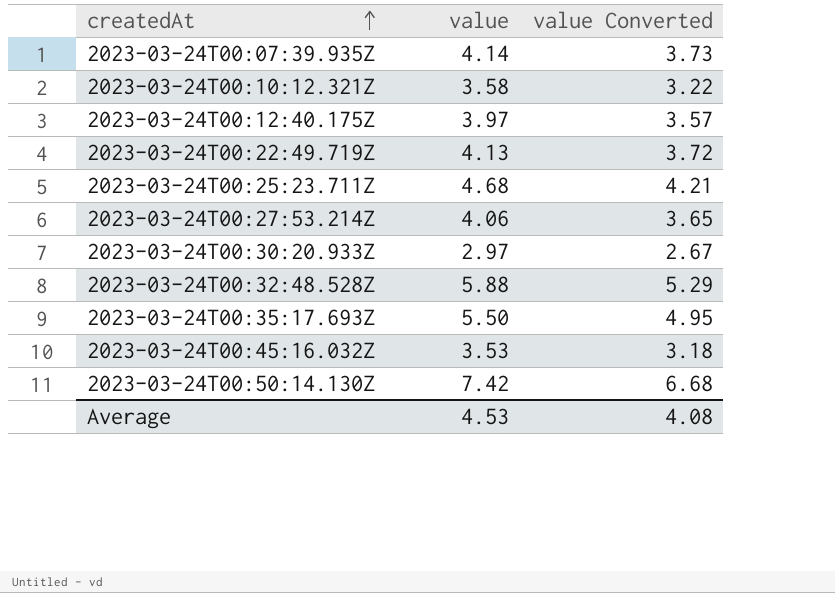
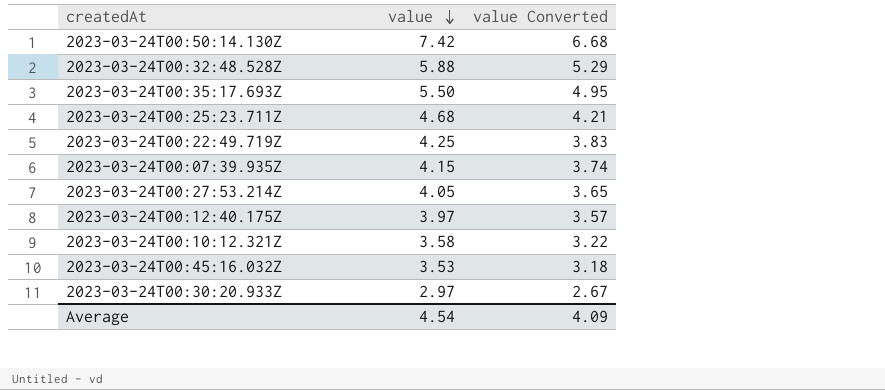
row order: createdAt ascending -> value descending
2023-03-24T00:22:49.719Z | value: 4.13 -> 4.25
2023-03-24T00:22:49.719Z | value Converted: 3.72 -> 3.83
2023-03-24T00:07:39.935Z | value: 4.14 -> 4.15
2023-03-24T00:07:39.935Z | value Converted: 3.73 -> 3.74
2023-03-24T00:27:53.214Z | value: 4.06 -> 4.05
Average | value: 4.53 -> 4.54
Average | value Converted: 4.08 -> 4.09

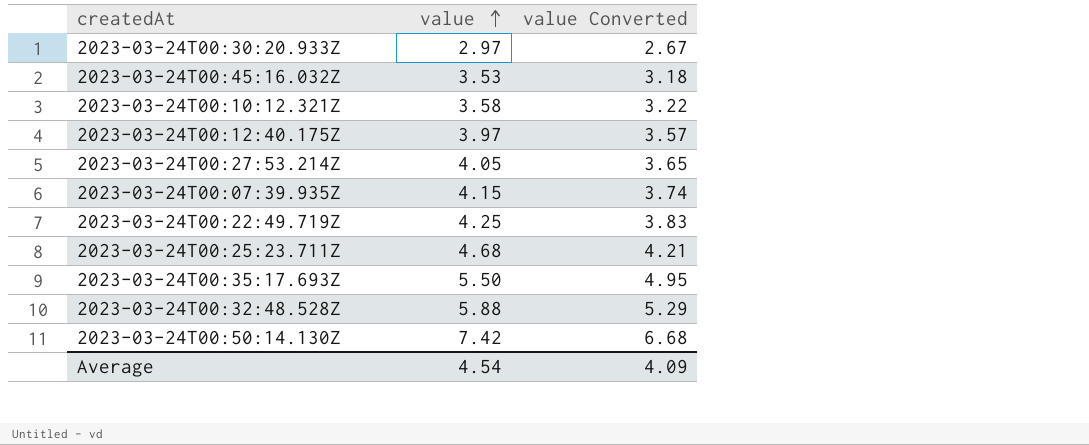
row order: value descending -> value ascending

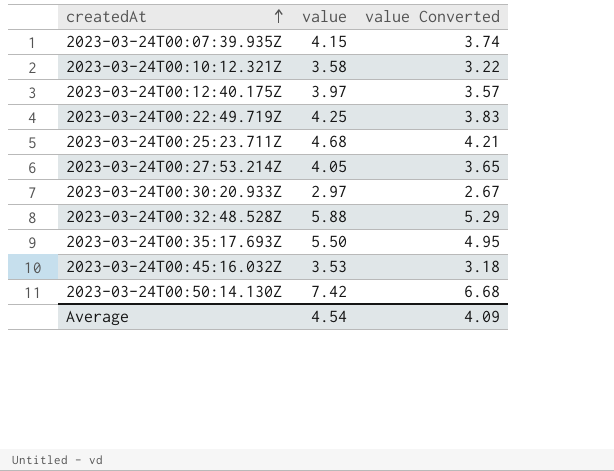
row order: value ascending -> createdAt ascending

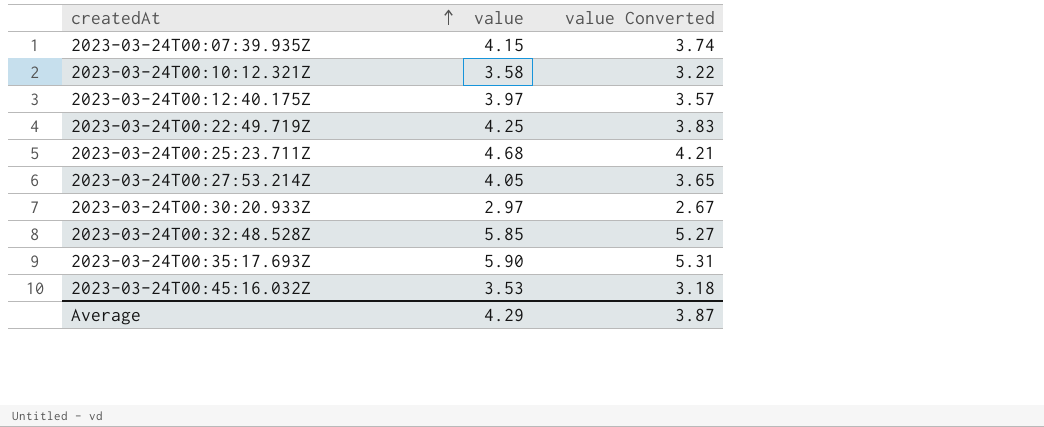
row 2023-03-24T00:50:14.130Z: 7.42 | 6.68 -> none
2023-03-24T00:32:48.528Z | value: 5.88 -> 5.85
2023-03-24T00:32:48.528Z | value Converted: 5.29 -> 5.27
2023-03-24T00:35:17.693Z | value: 5.50 -> 5.90
2023-03-24T00:35:17.693Z | value Converted: 4.95 -> 5.31
Average | value: 4.54 -> 4.29
Average | value Converted: 4.09 -> 3.87

